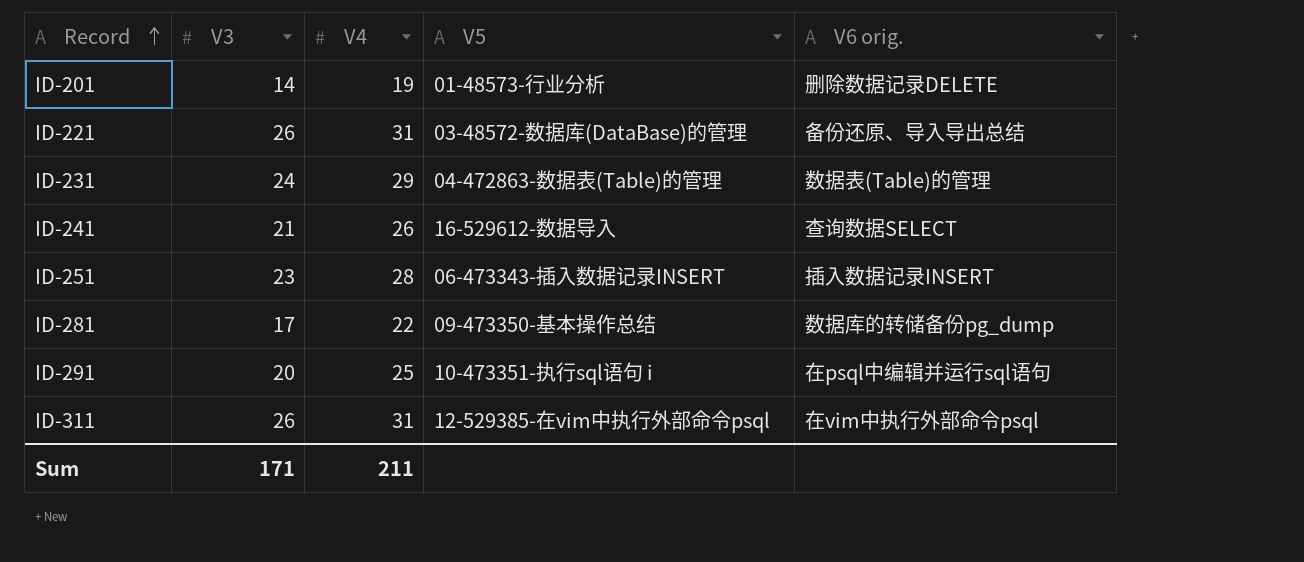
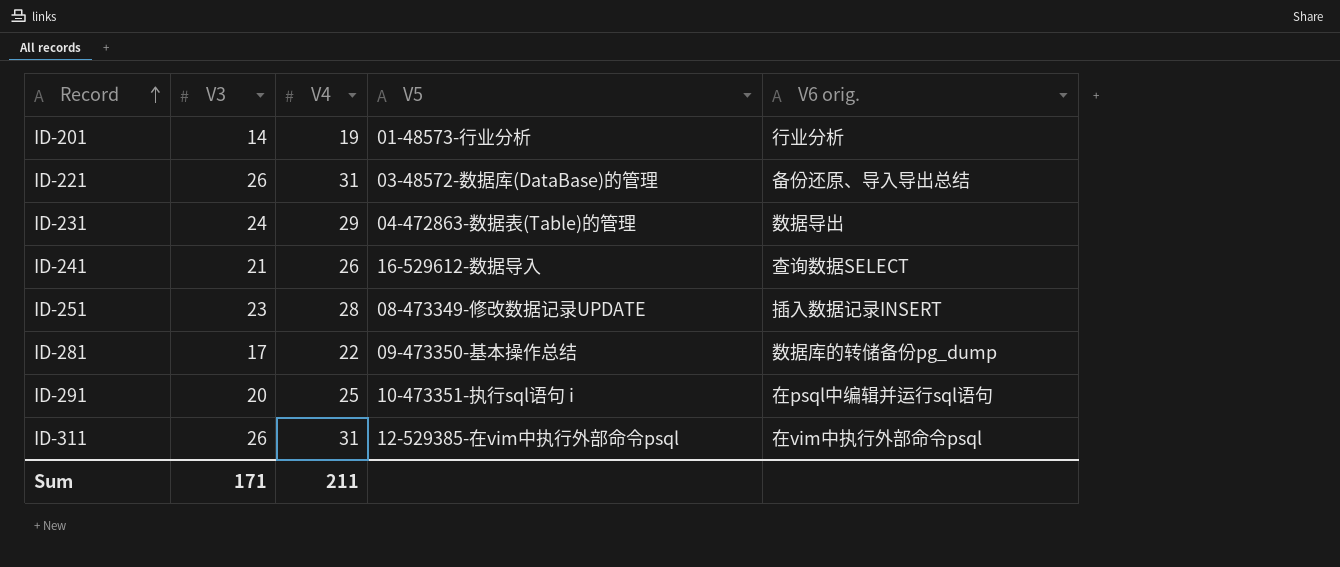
ID-201 | V6 orig.: 删除数据记录DELETE -> 行业分析
ID-231 | V6 orig.: 数据表(Table)的管理 -> 数据导出
ID-251 | V5: 06-473343-插入数据记录INSERT -> 08-473349-修改数据记录UPDATE

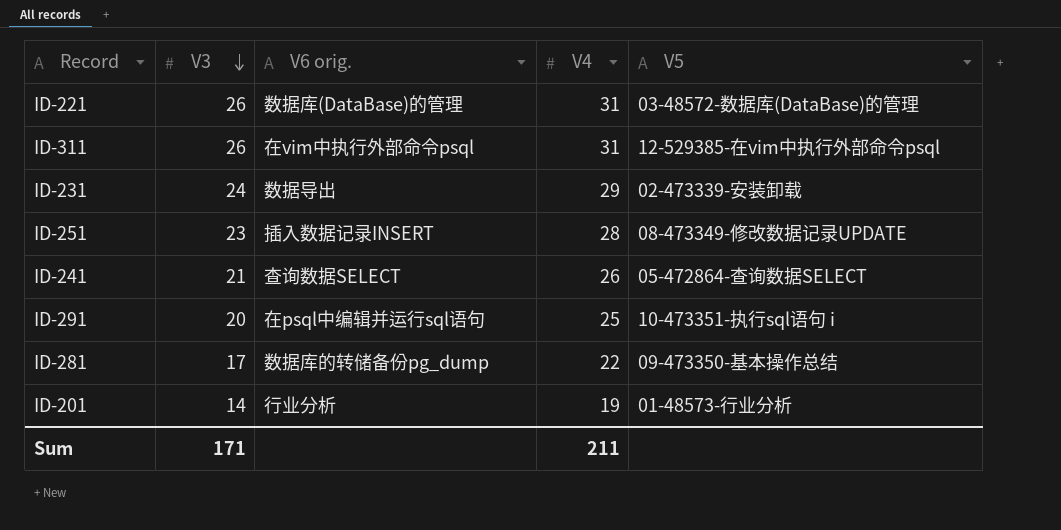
row order: Record ascending -> V3 descending
column V6 orig. | position: 5 -> 3
ID-221 | V6 orig.: 备份还原、导入导出总结 -> 数据库(DataBase)的管理
ID-231 | V5: 04-472863-数据表(Table)的管理 -> 02-473339-安装卸载
ID-241 | V5: 16-529612-数据导入 -> 05-472864-查询数据SELECT

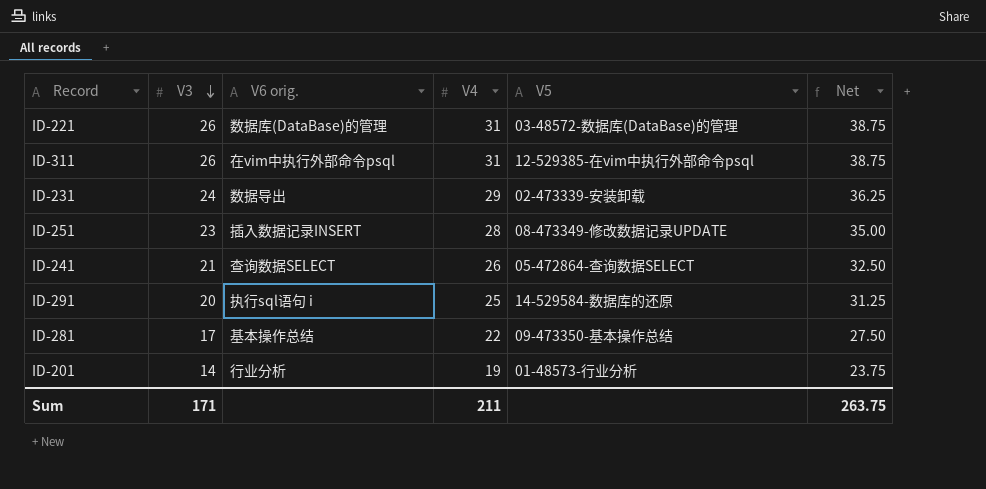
column Net | formula: none -> [V4] * 1.25
ID-291 | V6 orig.: 在psql中编辑并运行sql语句 -> 执行sql语句 i
ID-291 | V5: 10-473351-执行sql语句 i -> 14-529584-数据库的还原
ID-281 | V6 orig.: 数据库的转储备份pg_dump -> 基本操作总结

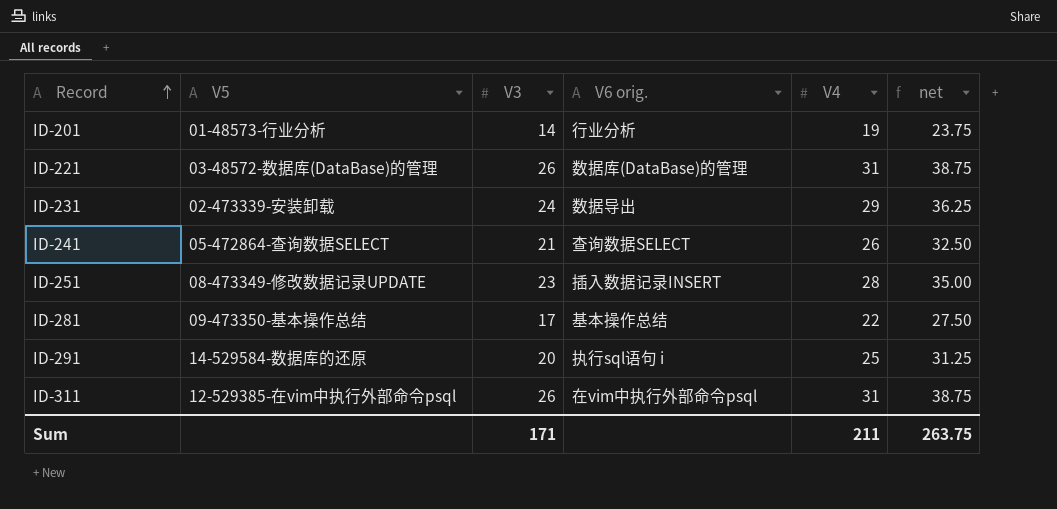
row order: V3 descending -> Record ascending
column V5 | position: 5 -> 2
column name: Net -> net

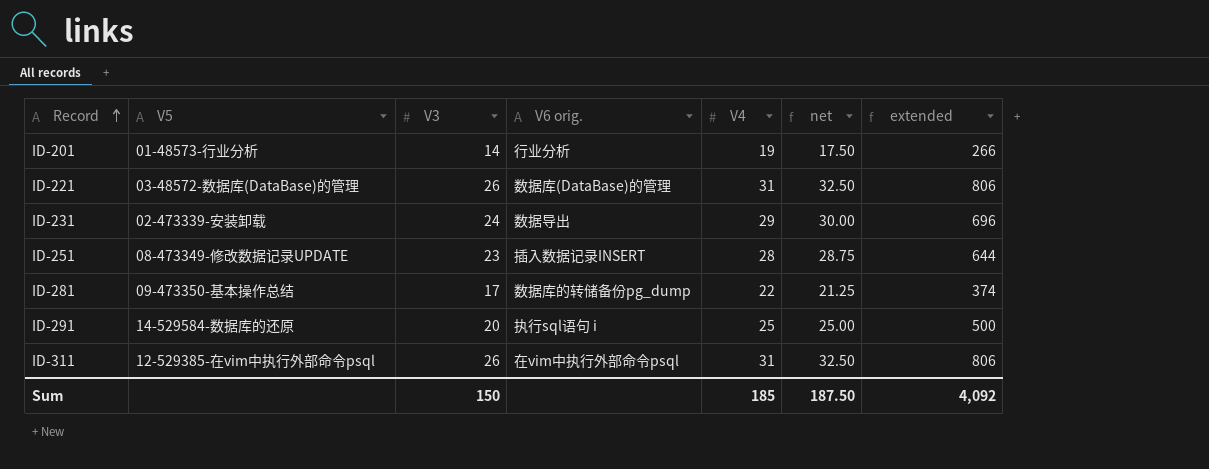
column net | formula: [V4] * 1.25 -> [V3] * 1.25
column extended | formula: none -> [V3] * [V4]
row ID-241: 05-472864-查询数据SELECT | 21 | 查询数据SELECT | 26 | 32.50 -> none
ID-281 | V6 orig.: 基本操作总结 -> 数据库的转储备份pg_dump
Sum | V3: 171 -> 150
Sum | V4: 211 -> 185
Sum | net: 263.75 -> 187.50

